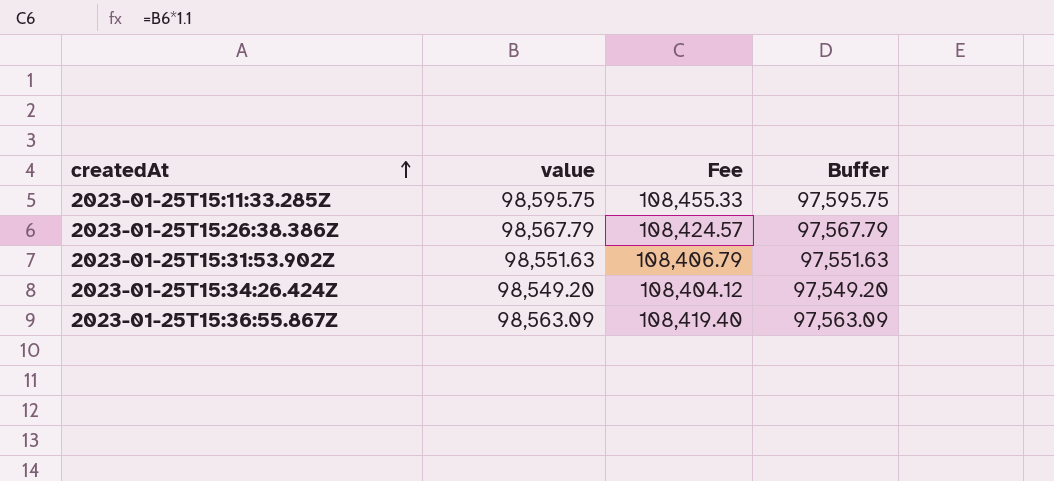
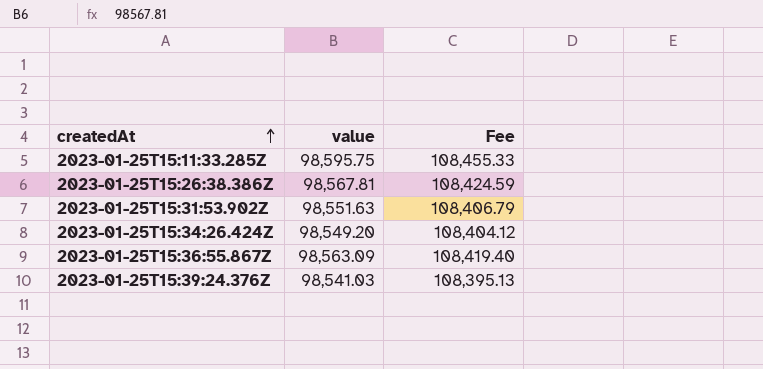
column Buffer | formula: [value] - 1000 -> none
2023-01-25T15:26:38.386Z | value: 98,567.79 -> 98,567.81
2023-01-25T15:26:38.386Z | Fee: 108,424.57 -> 108,424.59
row 2023-01-25T15:39:24.376Z: none -> 98,541.03 | 108,395.13

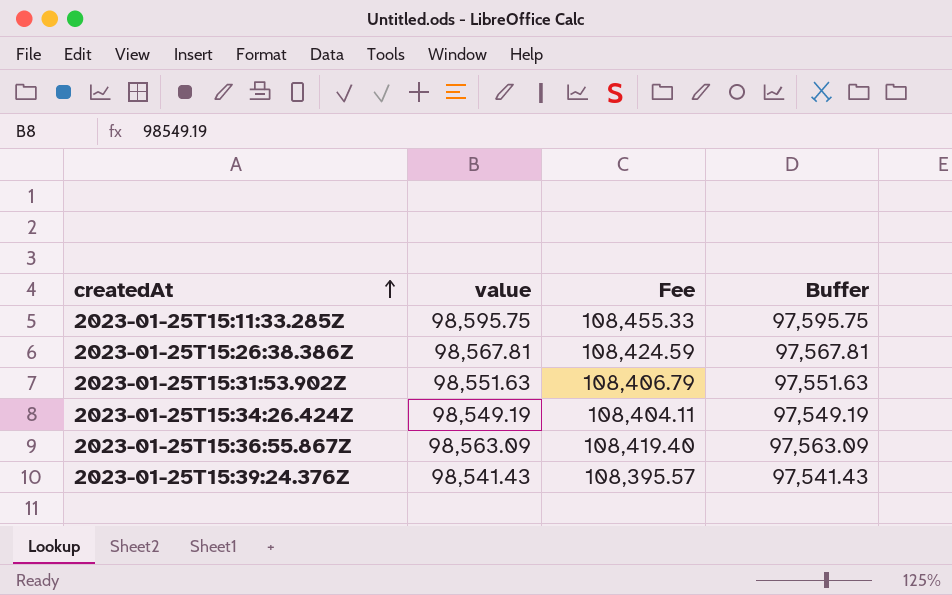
column Buffer | formula: none -> [value] - 1000
2023-01-25T15:34:26.424Z | value: 98,549.20 -> 98,549.19
2023-01-25T15:34:26.424Z | Fee: 108,404.12 -> 108,404.11
2023-01-25T15:39:24.376Z | value: 98,541.03 -> 98,541.43
2023-01-25T15:39:24.376Z | Fee: 108,395.13 -> 108,395.57

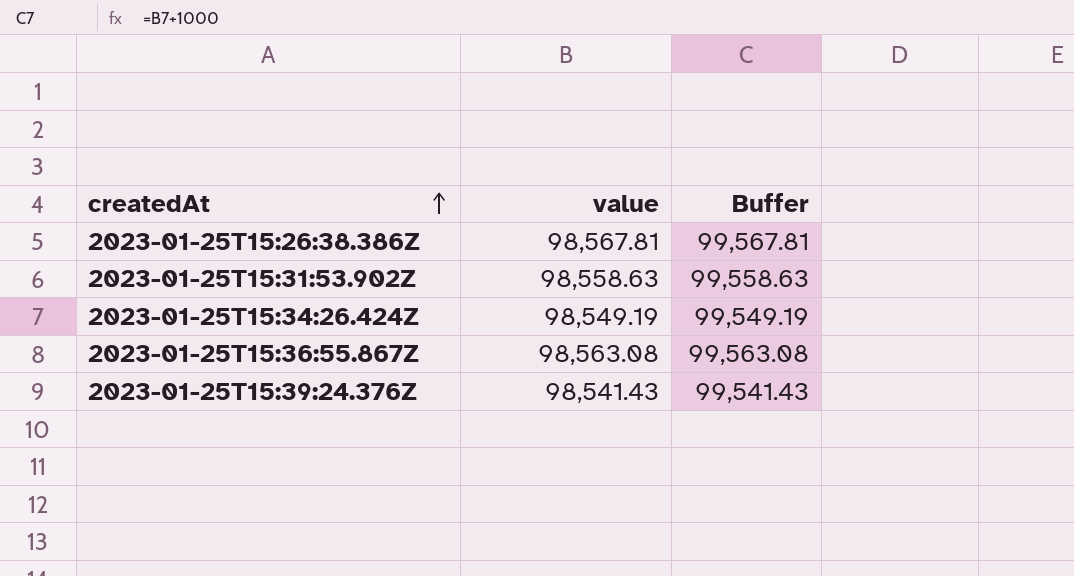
column Fee | formula: [value] * 1.1 -> none
column Buffer | formula: [value] - 1000 -> [value] + 1000
row 2023-01-25T15:11:33.285Z: 98,595.75 | 108,455.33 | 97,595.75 -> none
2023-01-25T15:31:53.902Z | value: 98,551.63 -> 98,558.63
2023-01-25T15:36:55.867Z | value: 98,563.09 -> 98,563.08

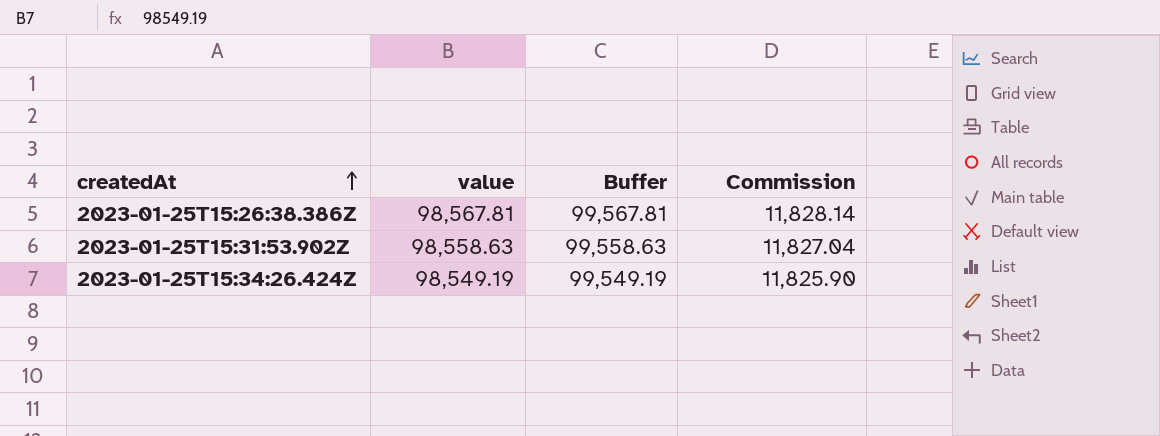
column Commission | formula: none -> [value] * 0.12
row 2023-01-25T15:36:55.867Z: 98,563.08 | 99,563.08 -> none
row 2023-01-25T15:39:24.376Z: 98,541.43 | 99,541.43 -> none

